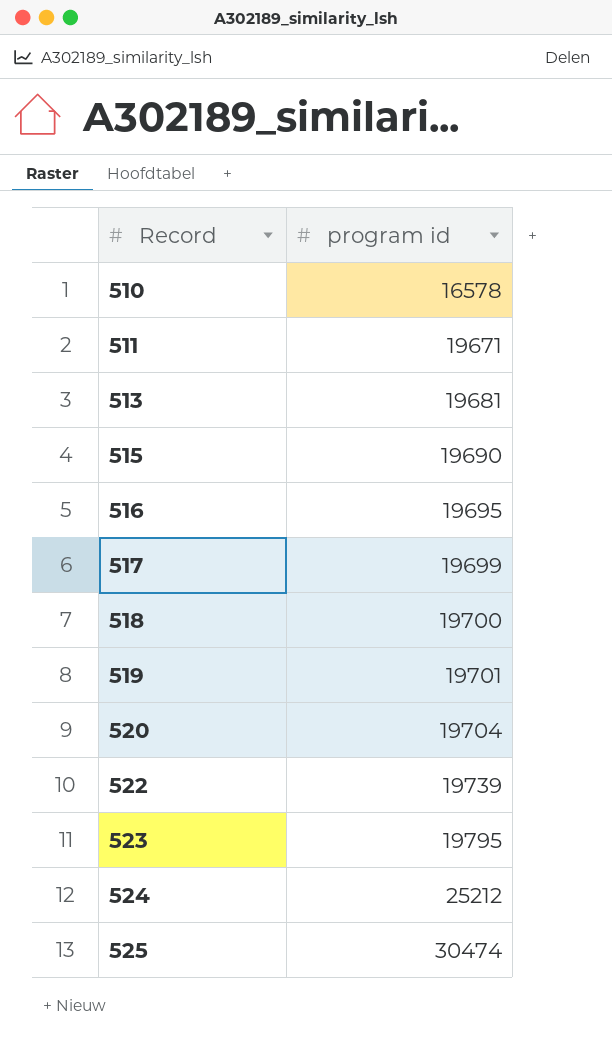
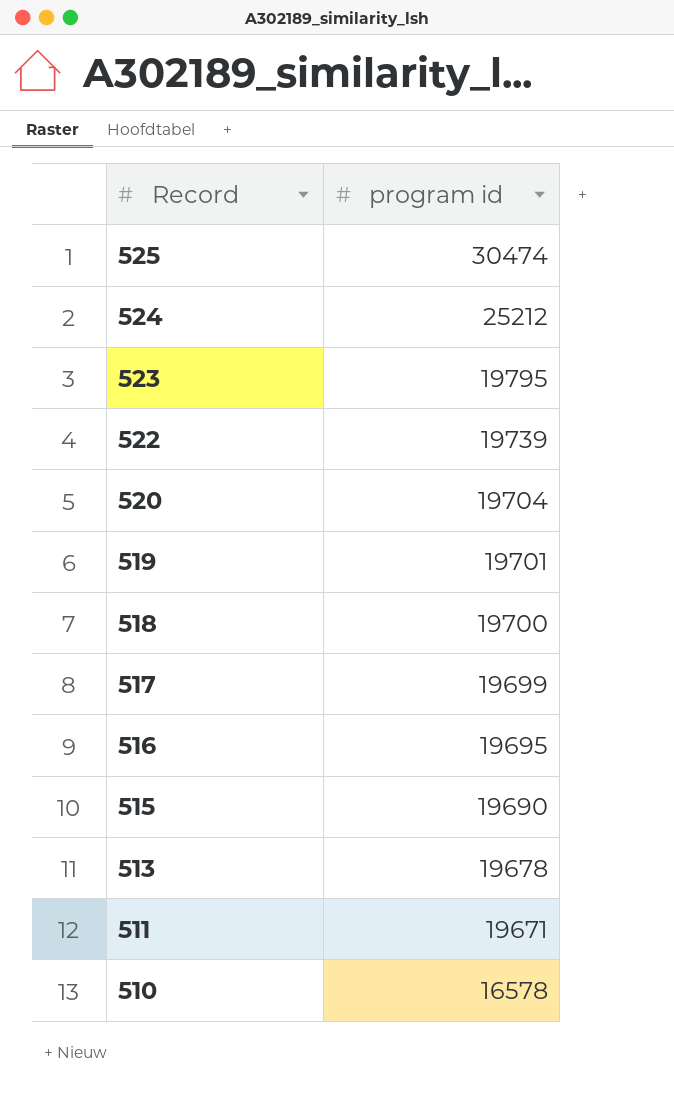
row order: Record ascending -> Record descending
513 | program id: 19681 -> 19678

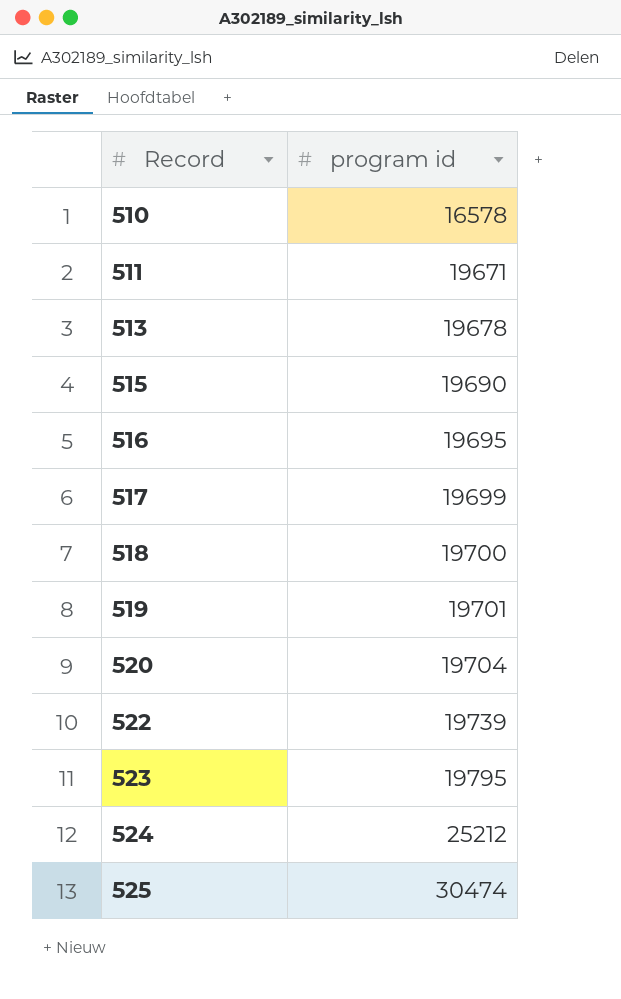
row order: Record descending -> Record ascending

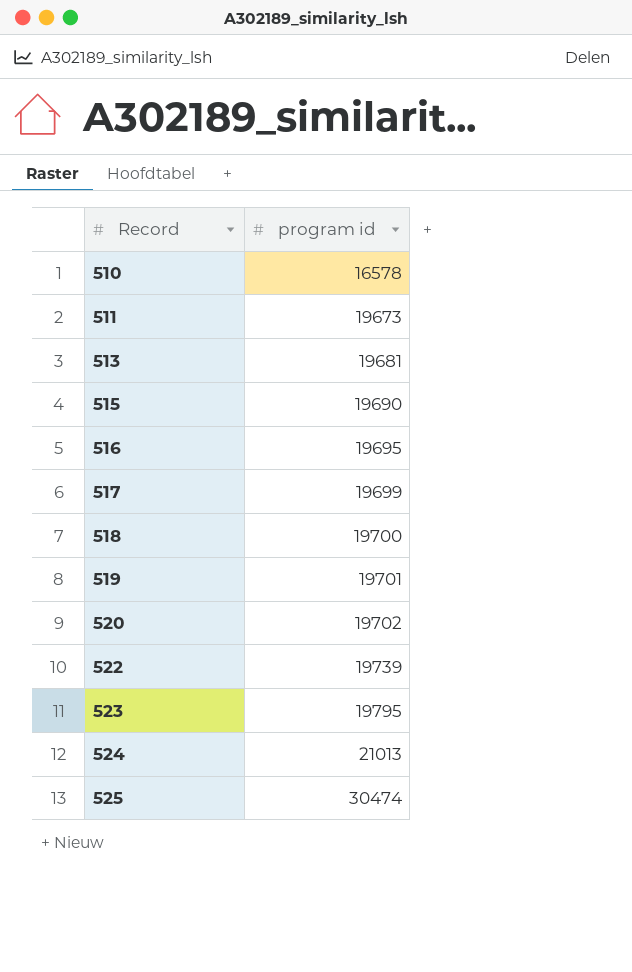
511 | program id: 19671 -> 19673
513 | program id: 19678 -> 19681
520 | program id: 19704 -> 19702
524 | program id: 25212 -> 21013

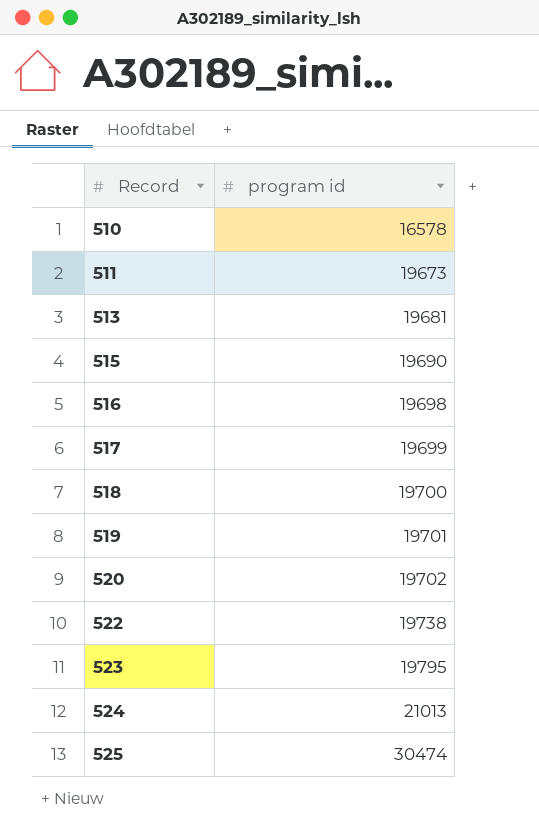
516 | program id: 19695 -> 19698
522 | program id: 19739 -> 19738

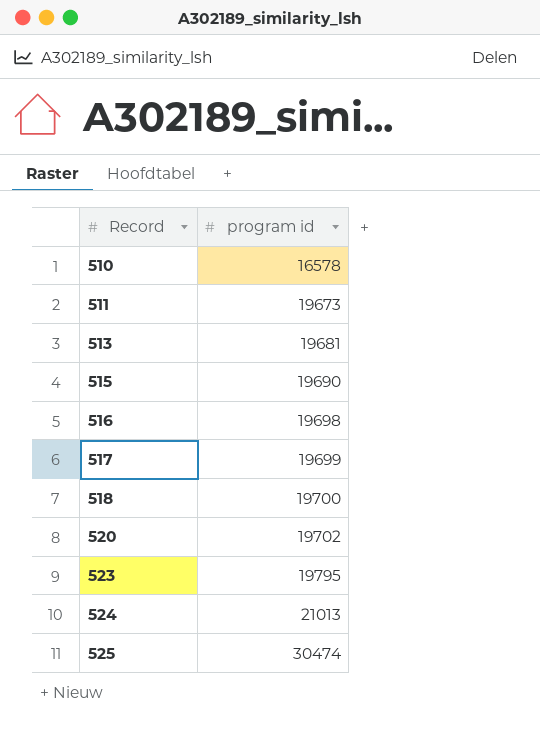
row 519: 19701 -> none
row 522: 19738 -> none

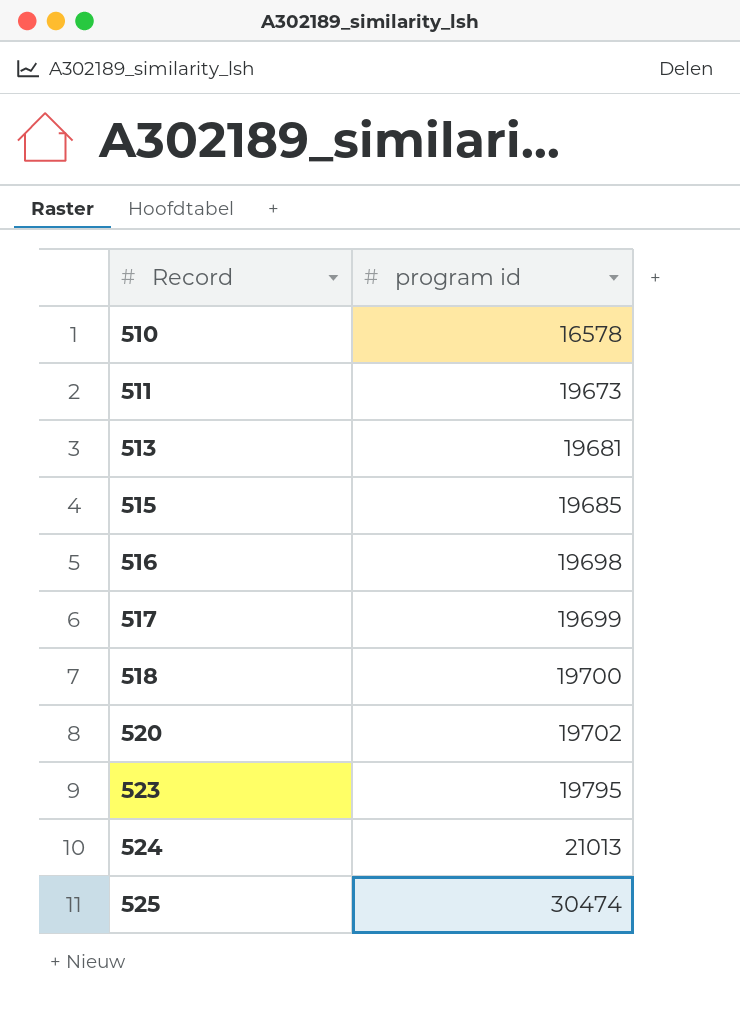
515 | program id: 19690 -> 19685

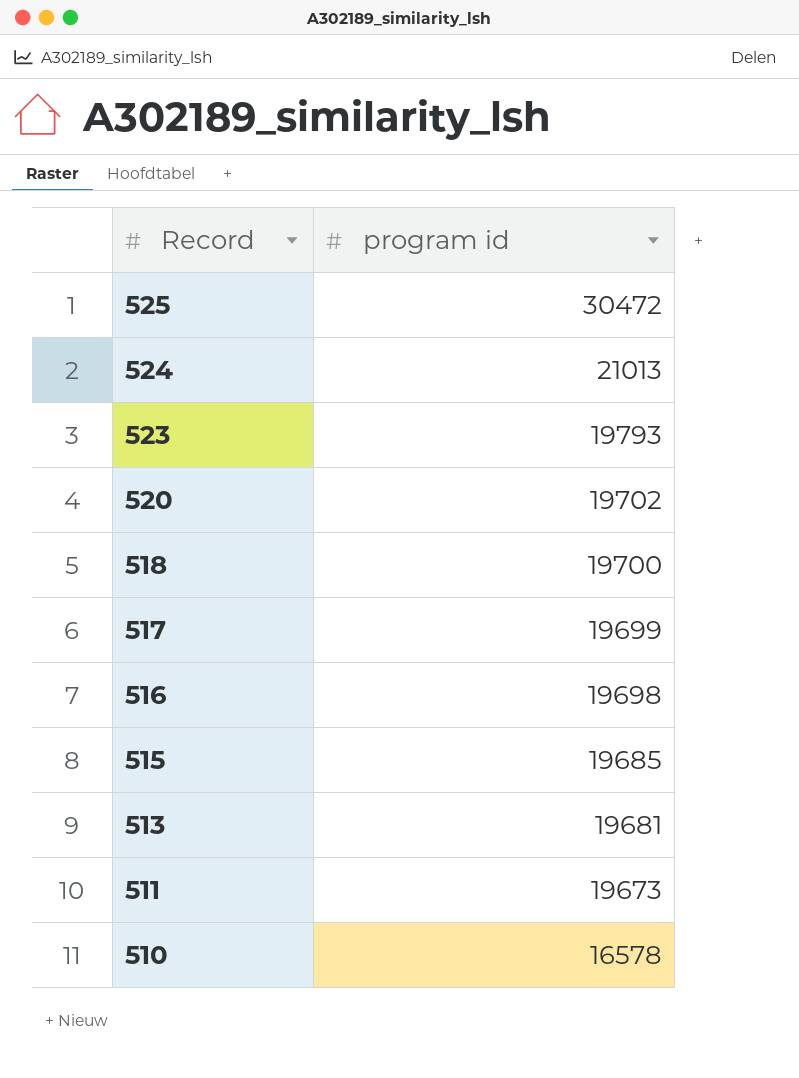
row order: Record ascending -> Record descending
525 | program id: 30474 -> 30472
523 | program id: 19795 -> 19793

